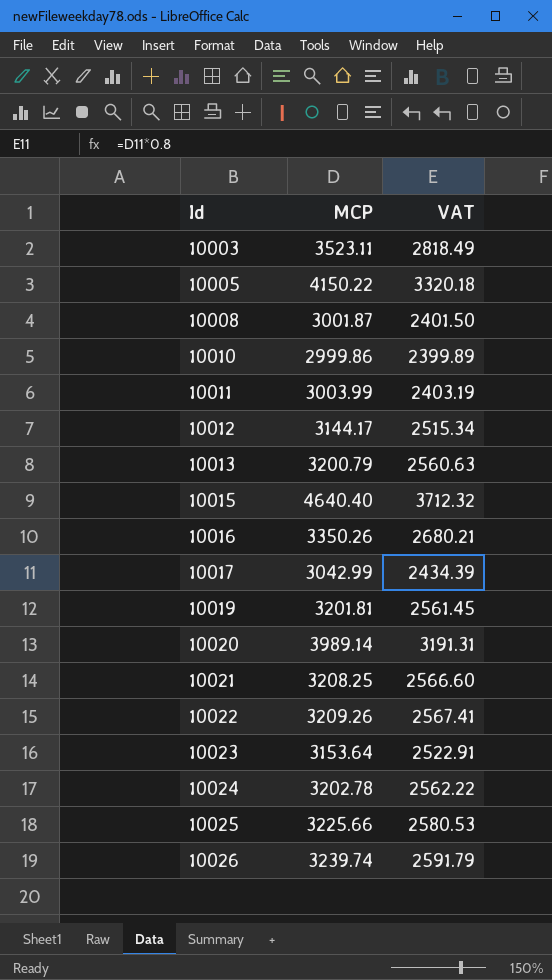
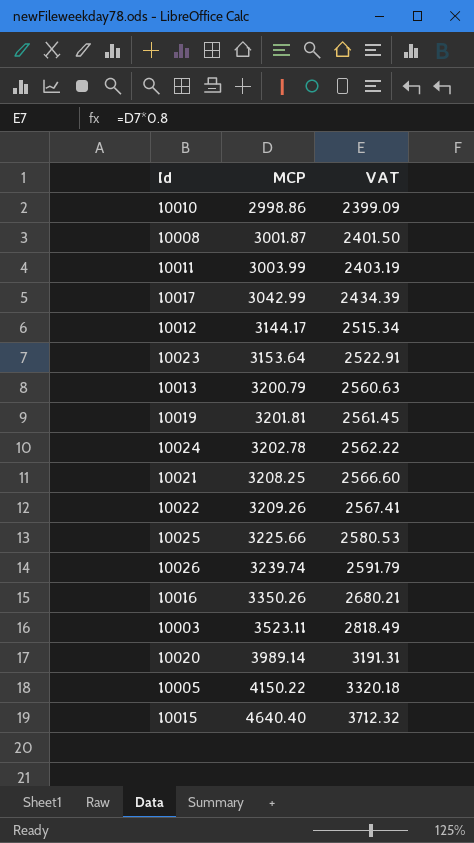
row order: Id ascending -> MCP ascending
10010 | MCP: 2999.86 -> 2998.86
10010 | VAT: 2399.89 -> 2399.09

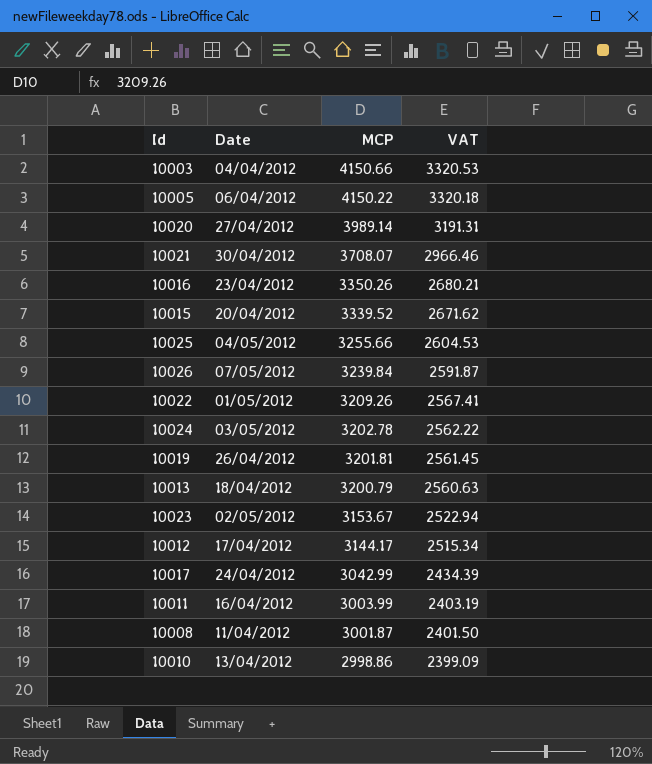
row order: MCP ascending -> MCP descending
column Date | position: none -> 2
10003 | MCP: 3523.11 -> 4150.66
10003 | VAT: 2818.49 -> 3320.53
10021 | MCP: 3208.25 -> 3708.07
10021 | VAT: 2566.60 -> 2966.46
10015 | MCP: 4640.40 -> 3339.52
10015 | VAT: 3712.32 -> 2671.62
10025 | MCP: 3225.66 -> 3255.66
10025 | VAT: 2580.53 -> 2604.53
10026 | MCP: 3239.74 -> 3239.84
10026 | VAT: 2591.79 -> 2591.87
10023 | MCP: 3153.64 -> 3153.67
10023 | VAT: 2522.91 -> 2522.94

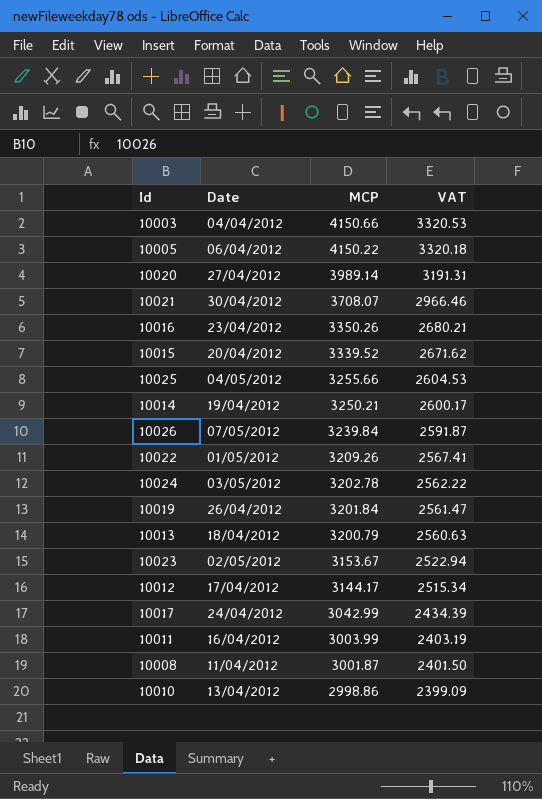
row 10014: none -> 19/04/2012 | 3250.21 | 2600.17
10019 | MCP: 3201.81 -> 3201.84
10019 | VAT: 2561.45 -> 2561.47

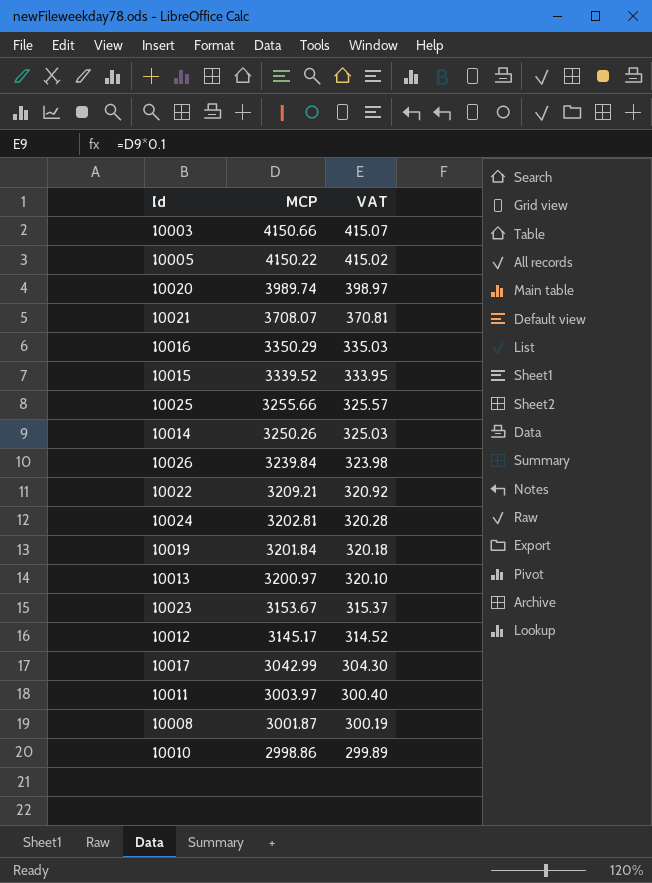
column Date | position: 2 -> none
column VAT | formula: [MCP] * 0.8 -> [MCP] * 0.1
10020 | MCP: 3989.14 -> 3989.74
10016 | MCP: 3350.26 -> 3350.29
10014 | MCP: 3250.21 -> 3250.26
10022 | MCP: 3209.26 -> 3209.21
10024 | MCP: 3202.78 -> 3202.81
10013 | MCP: 3200.79 -> 3200.97
10012 | MCP: 3144.17 -> 3145.17
10011 | MCP: 3003.99 -> 3003.97

